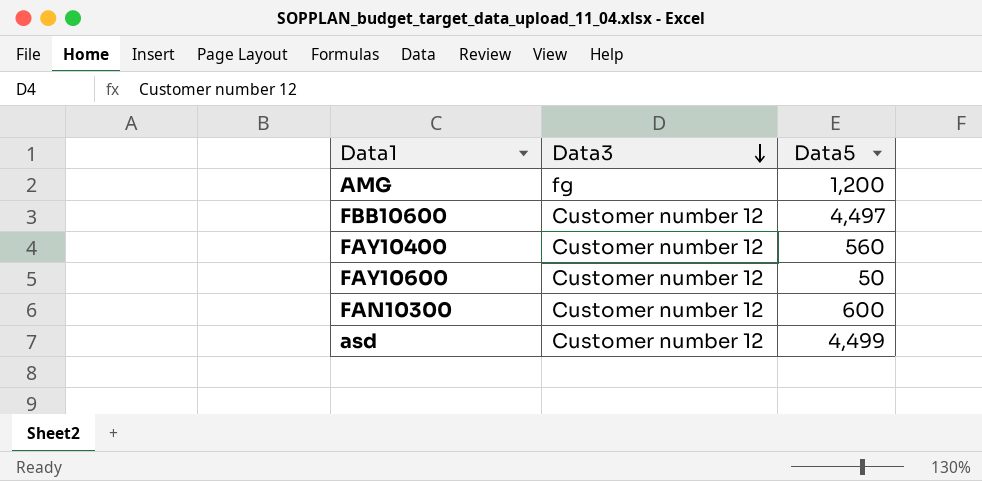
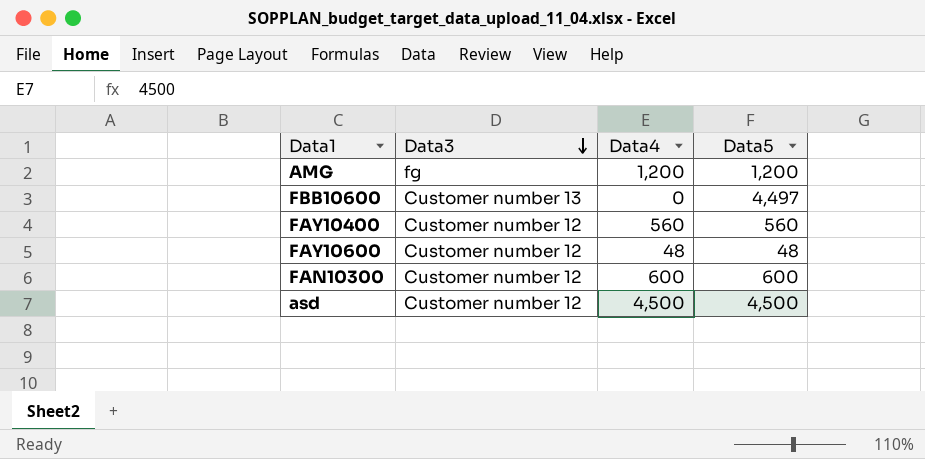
column Data4 | position: none -> 3
FBB10600 | Data3: Customer number 12 -> Customer number 13
FAY10600 | Data5: 50 -> 48
asd | Data5: 4,499 -> 4,500

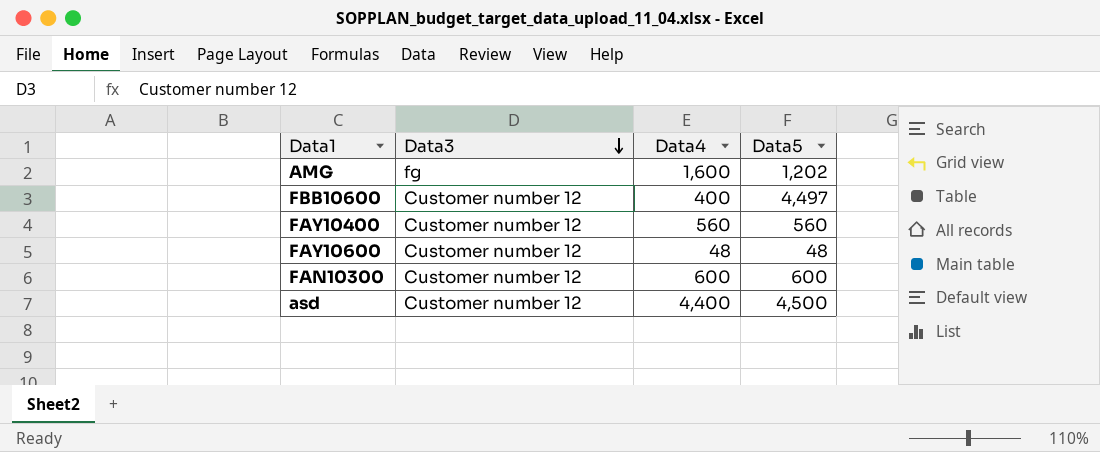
AMG | Data4: 1,200 -> 1,600
AMG | Data5: 1,200 -> 1,202
FBB10600 | Data3: Customer number 13 -> Customer number 12
FBB10600 | Data4: 0 -> 400
asd | Data4: 4,500 -> 4,400

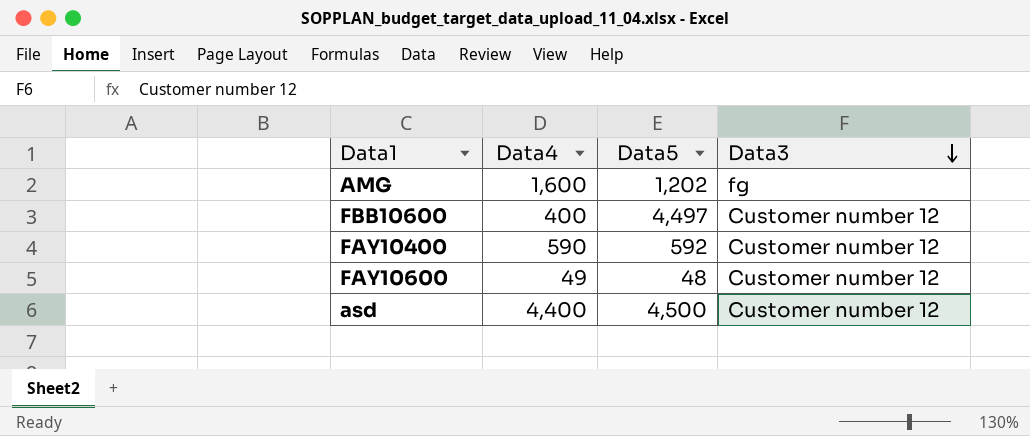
column Data3 | position: 2 -> 4
row FAN10300: Customer number 12 | 600 | 600 -> none
FAY10400 | Data4: 560 -> 590
FAY10400 | Data5: 560 -> 592
FAY10600 | Data4: 48 -> 49

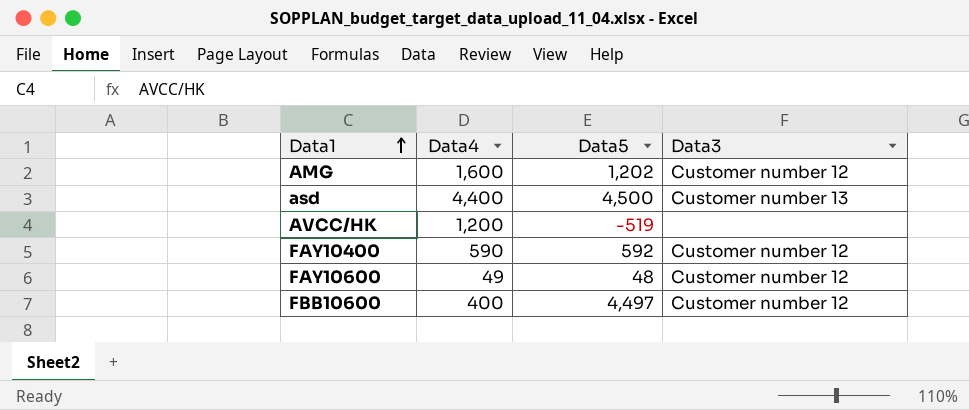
row order: Data3 descending -> Data1 ascending
AMG | Data3: fg -> Customer number 12
asd | Data3: Customer number 12 -> Customer number 13
row AVCC/HK: none -> 1,200 | -519 | none

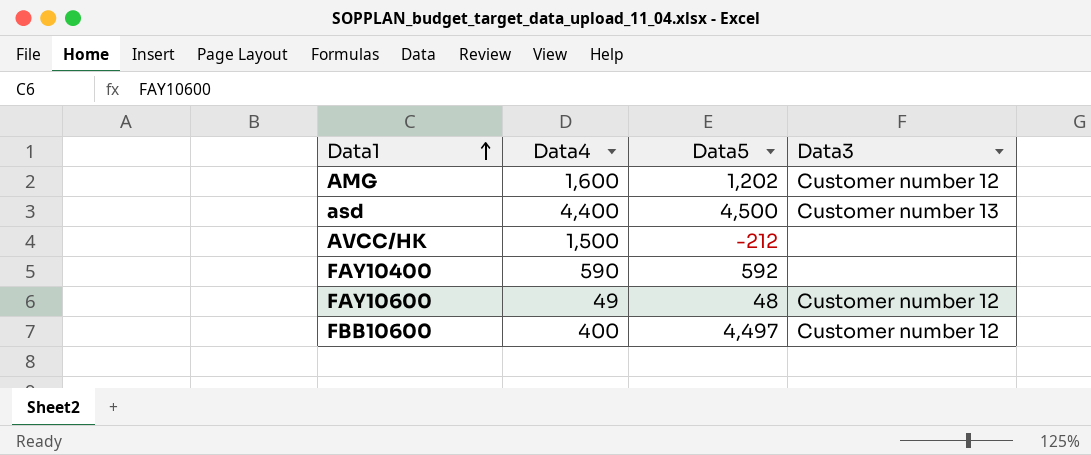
AVCC/HK | Data4: 1,200 -> 1,500
AVCC/HK | Data5: -519 -> -212
FAY10400 | Data3: Customer number 12 -> none

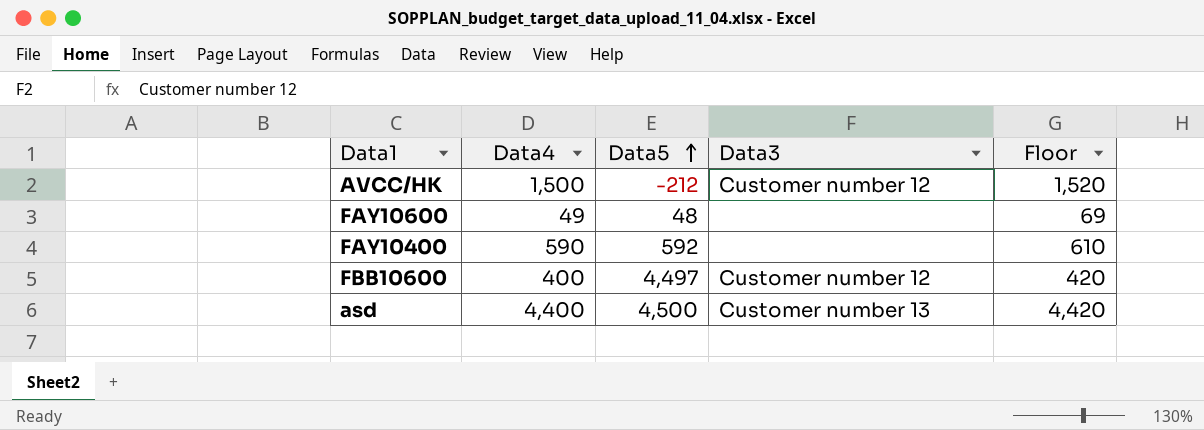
row order: Data1 ascending -> Data5 ascending
column Floor | formula: none -> [Data4] + 20
row AMG: 1,600 | 1,202 | Customer number 12 -> none
AVCC/HK | Data3: none -> Customer number 12
FAY10600 | Data3: Customer number 12 -> none

